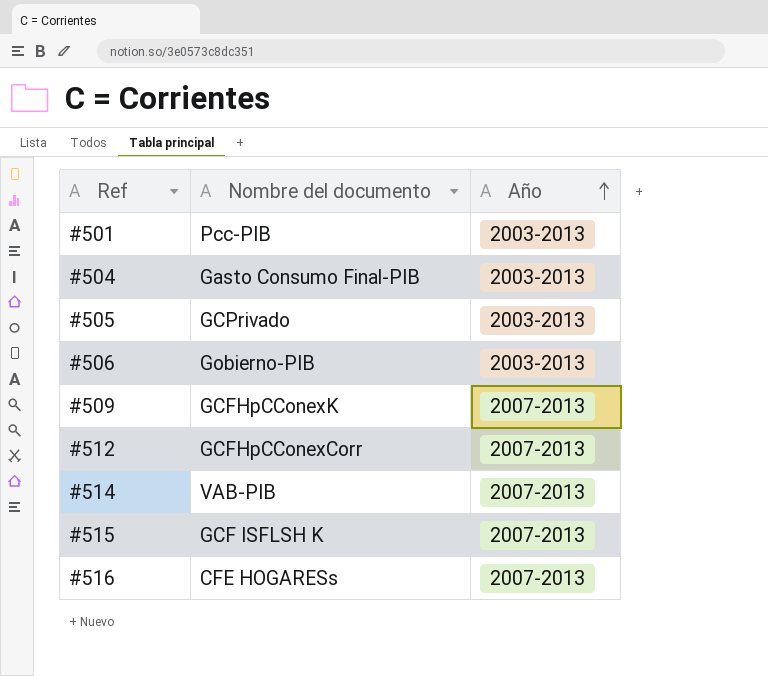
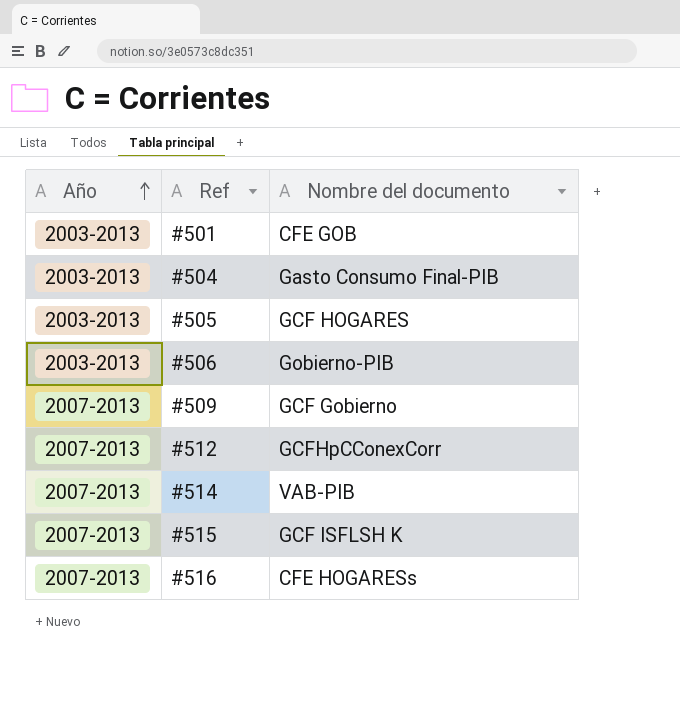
column Año | position: 3 -> 1
#501 | Nombre del documento: Pcc-PIB -> CFE GOB
#505 | Nombre del documento: GCPrivado -> GCF HOGARES
#509 | Nombre del documento: GCFHpCConexK -> GCF Gobierno

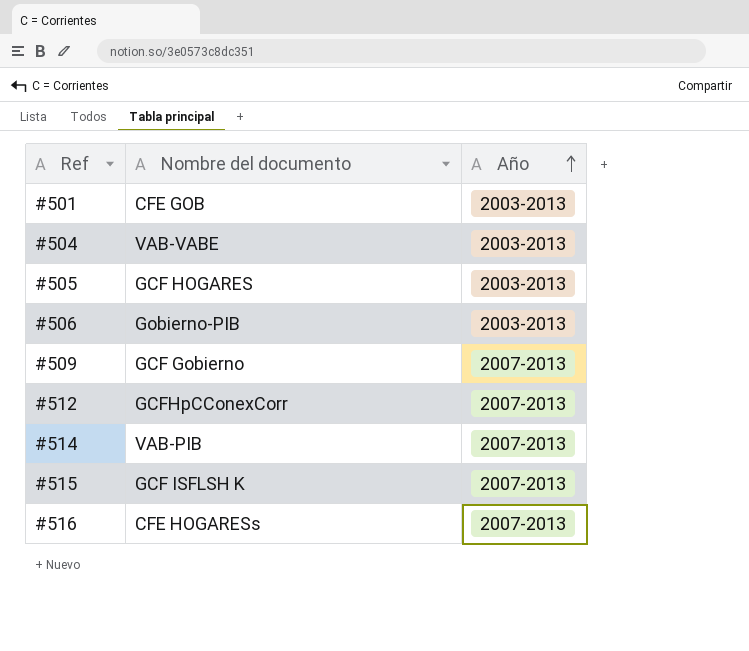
column Año | position: 1 -> 3
#504 | Nombre del documento: Gasto Consumo Final-PIB -> VAB-VABE

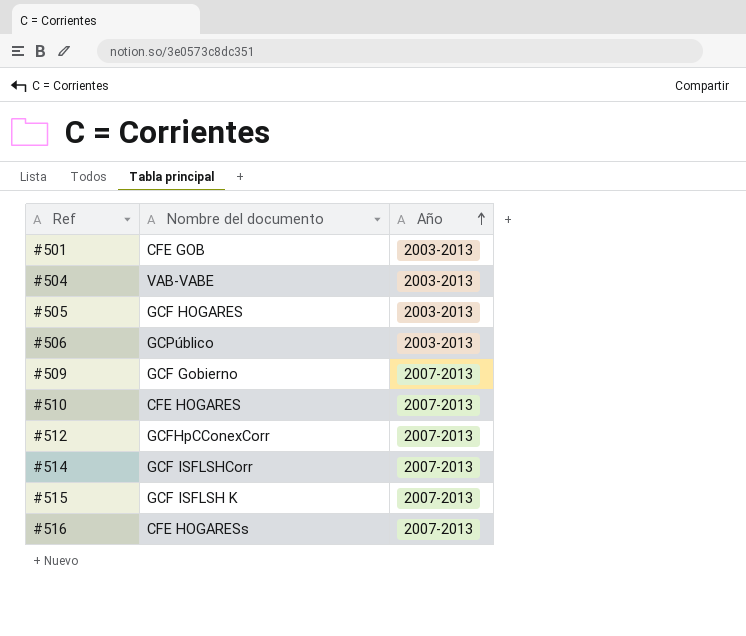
#506 | Nombre del documento: Gobierno-PIB -> GCPúblico
row #510: none -> CFE HOGARES | 2007-2013
#514 | Nombre del documento: VAB-PIB -> GCF ISFLSHCorr

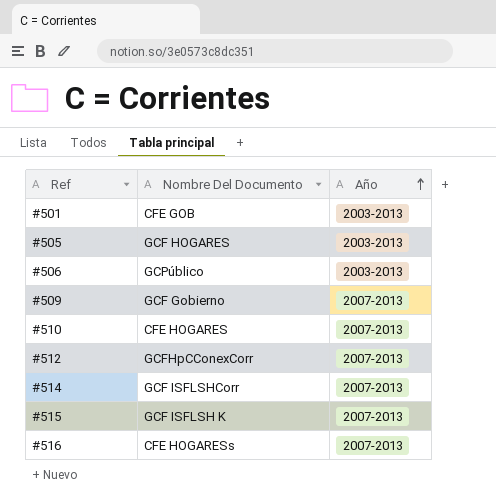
column name: Nombre del documento -> Nombre Del Documento
row #504: VAB-VABE | 2003-2013 -> none

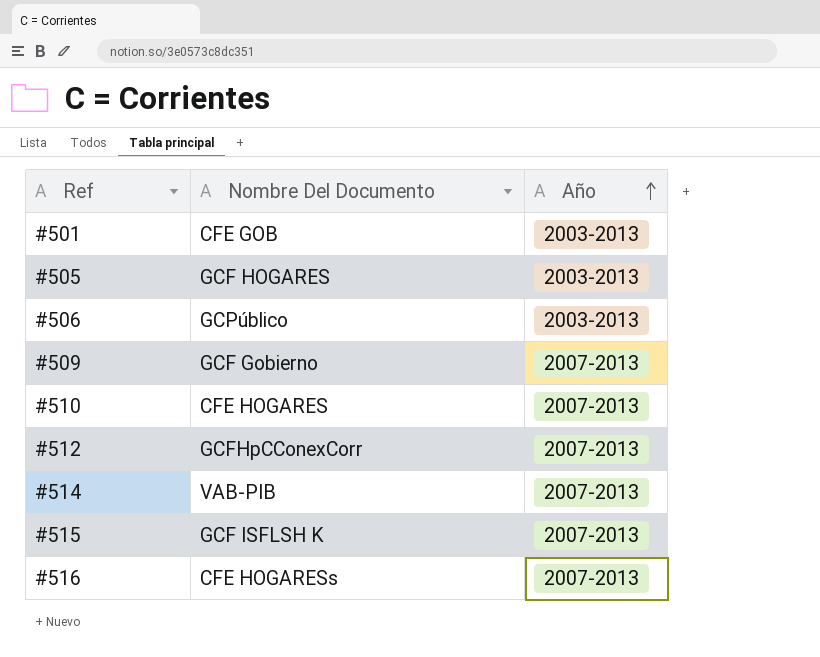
#514 | Nombre Del Documento: GCF ISFLSHCorr -> VAB-PIB

